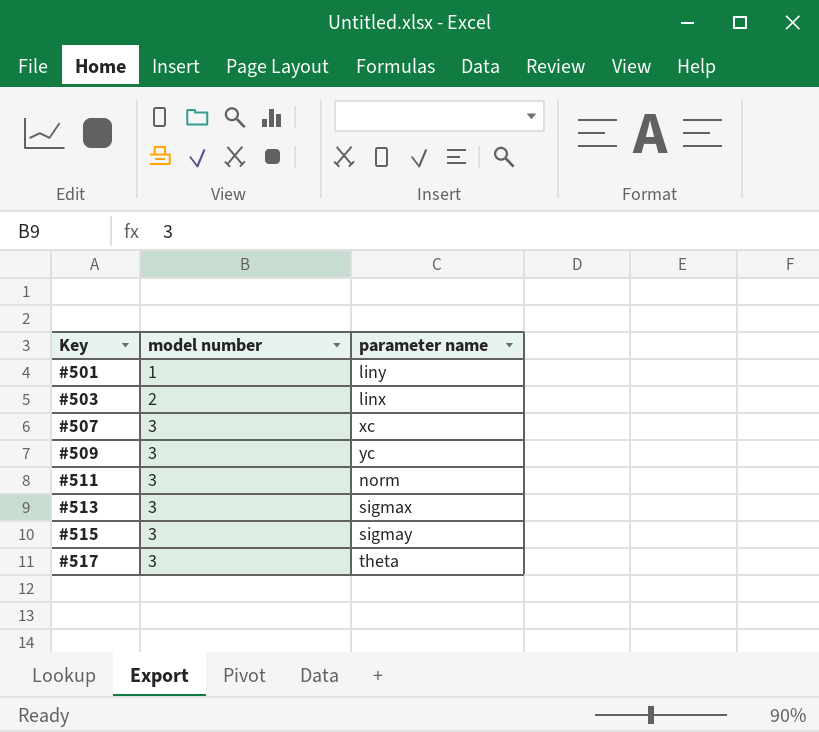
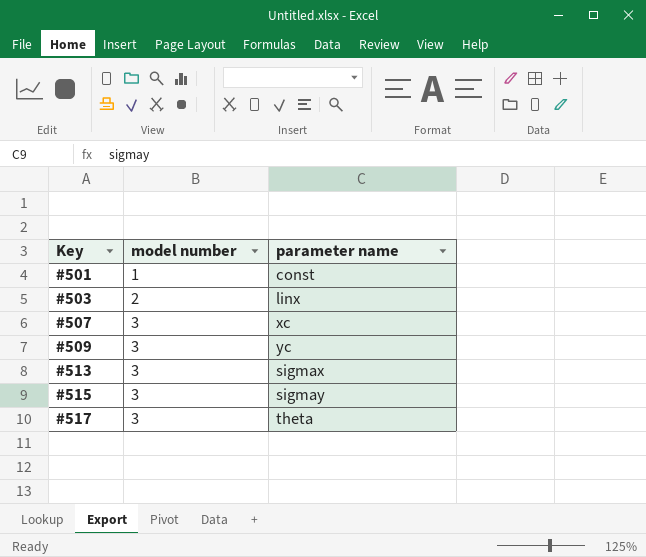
row #511: 3 | norm -> none
#501 | parameter name: liny -> const

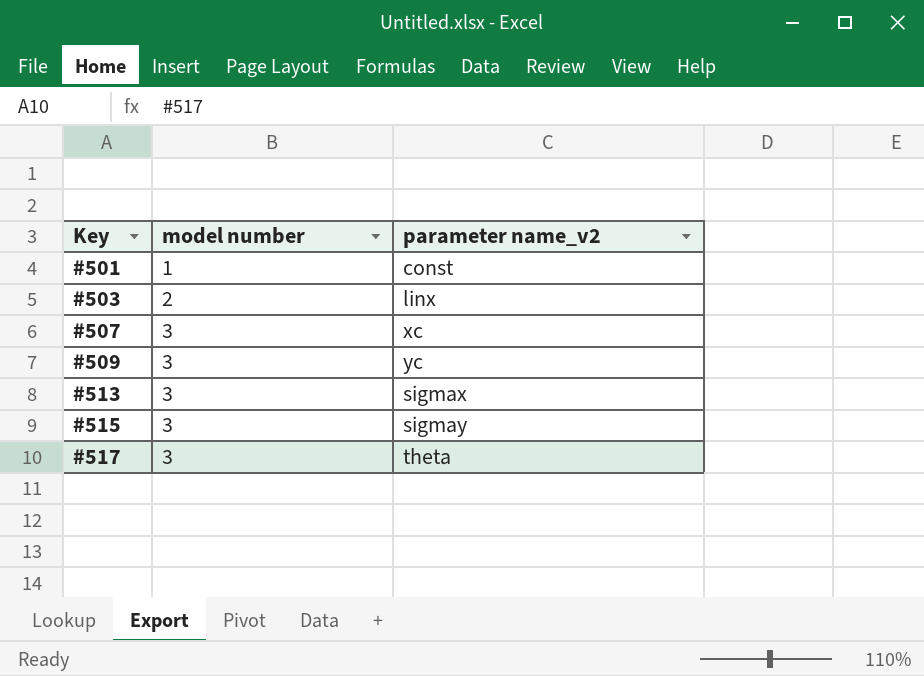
column name: parameter name -> parameter name_v2

